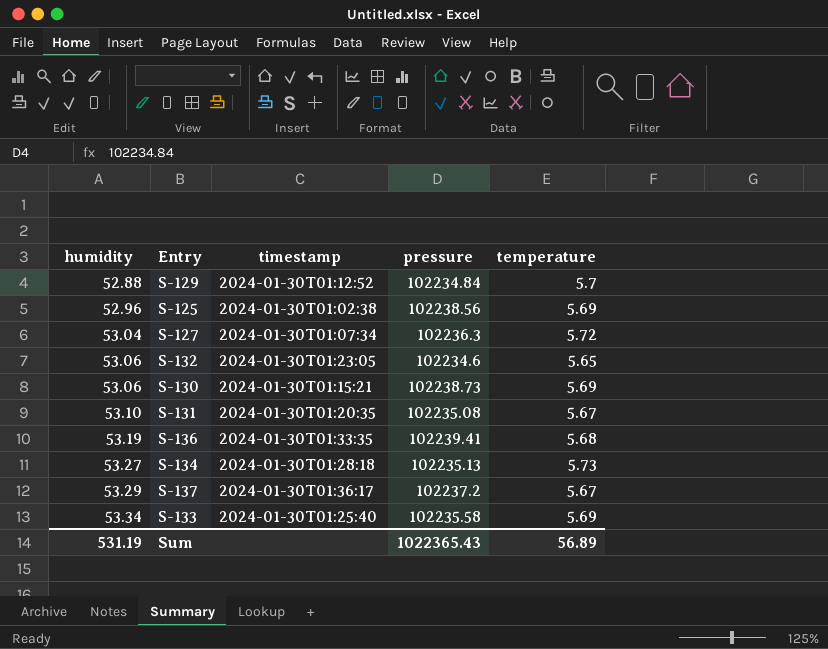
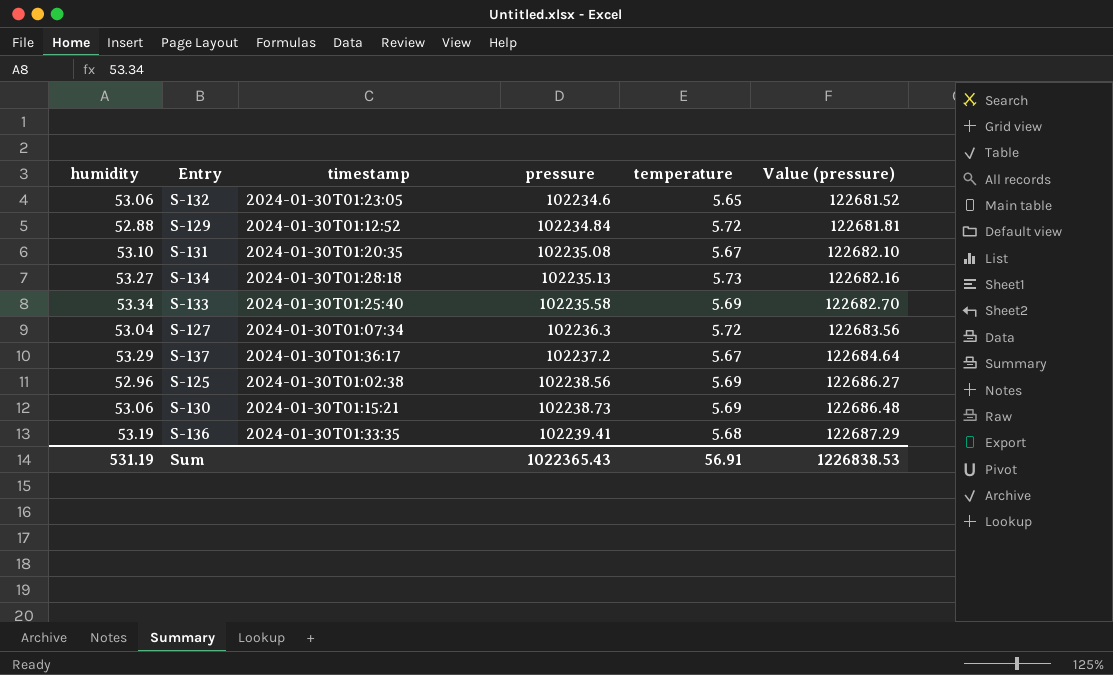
row order: humidity ascending -> pressure ascending
column Value (pressure) | formula: none -> [pressure] * 1.2
S-129 | temperature: 5.7 -> 5.72
Sum | temperature: 56.89 -> 56.91

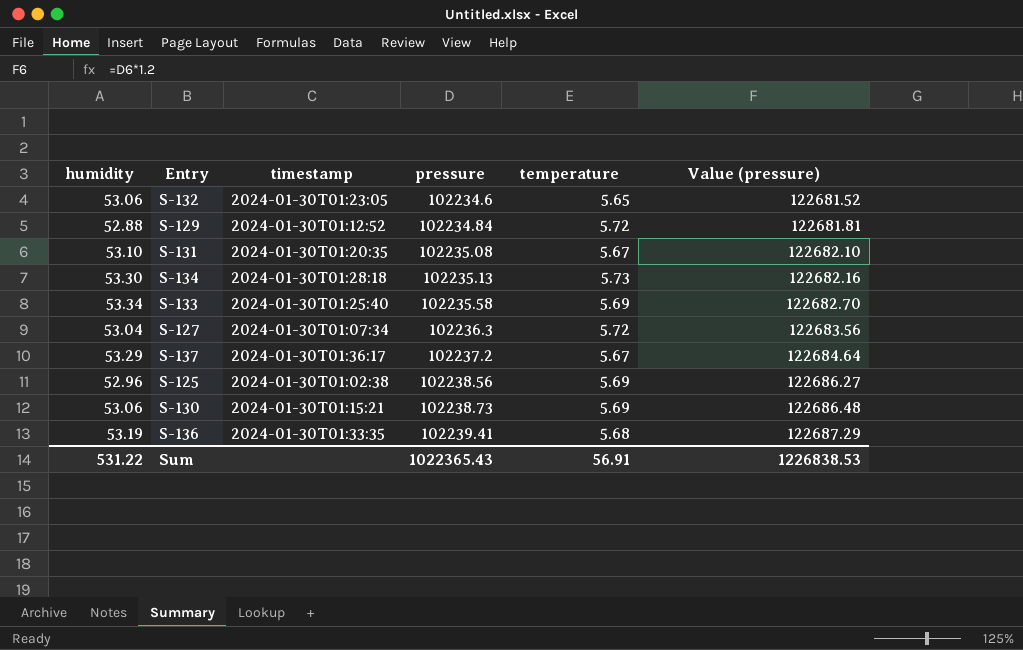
S-134 | humidity: 53.27 -> 53.30
Sum | humidity: 531.19 -> 531.22

